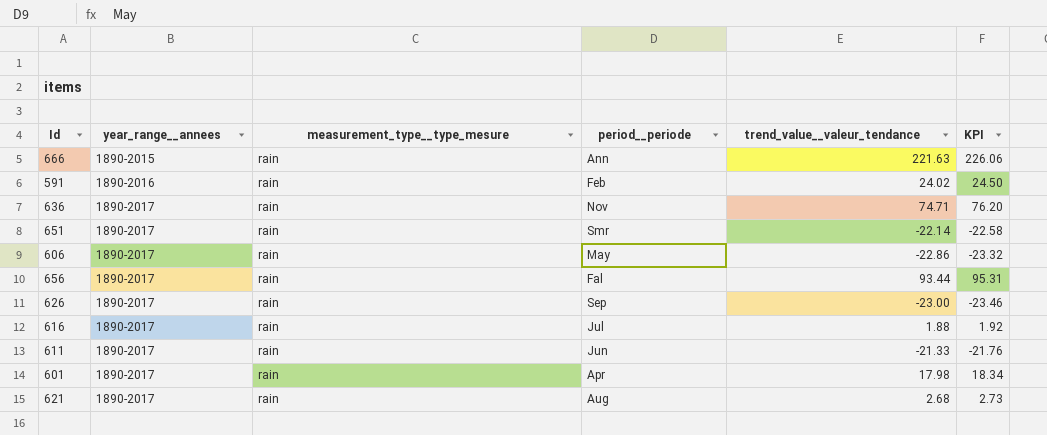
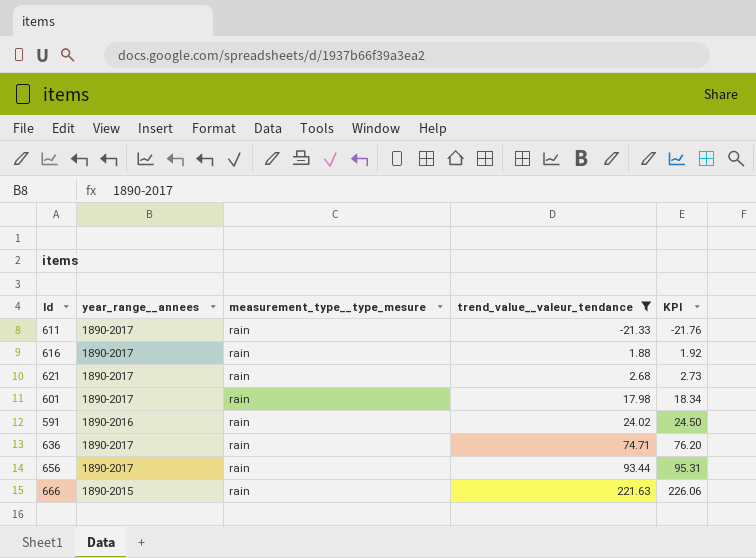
filter: none -> trend_value__valeur_tendance >= -21.33
row order: year_range__annees ascending -> trend_value__valeur_tendance ascending
column period__periode | position: 4 -> none

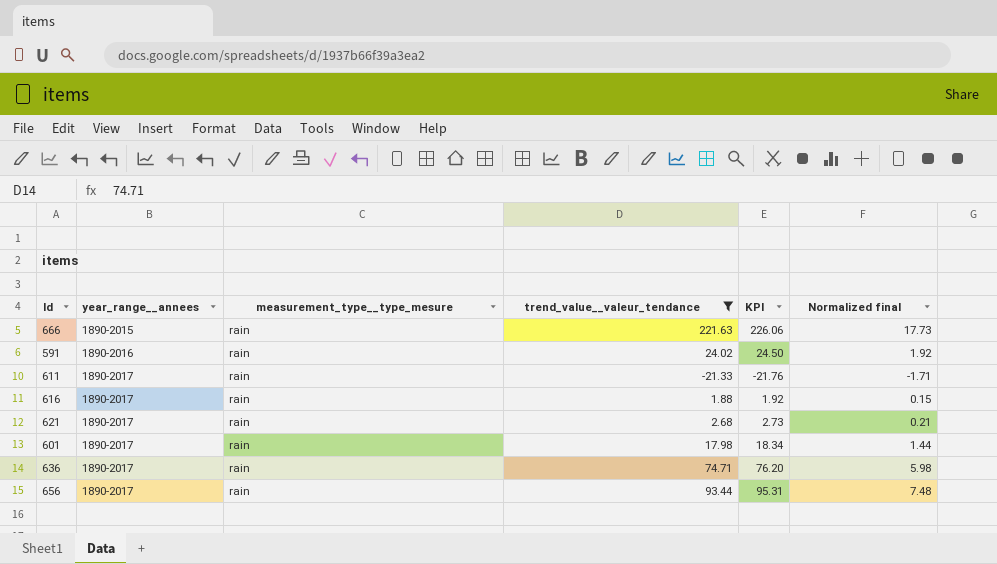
row order: trend_value__valeur_tendance ascending -> year_range__annees ascending
column Normalized final | formula: none -> [trend_value__valeur_tendance] * 0.08

